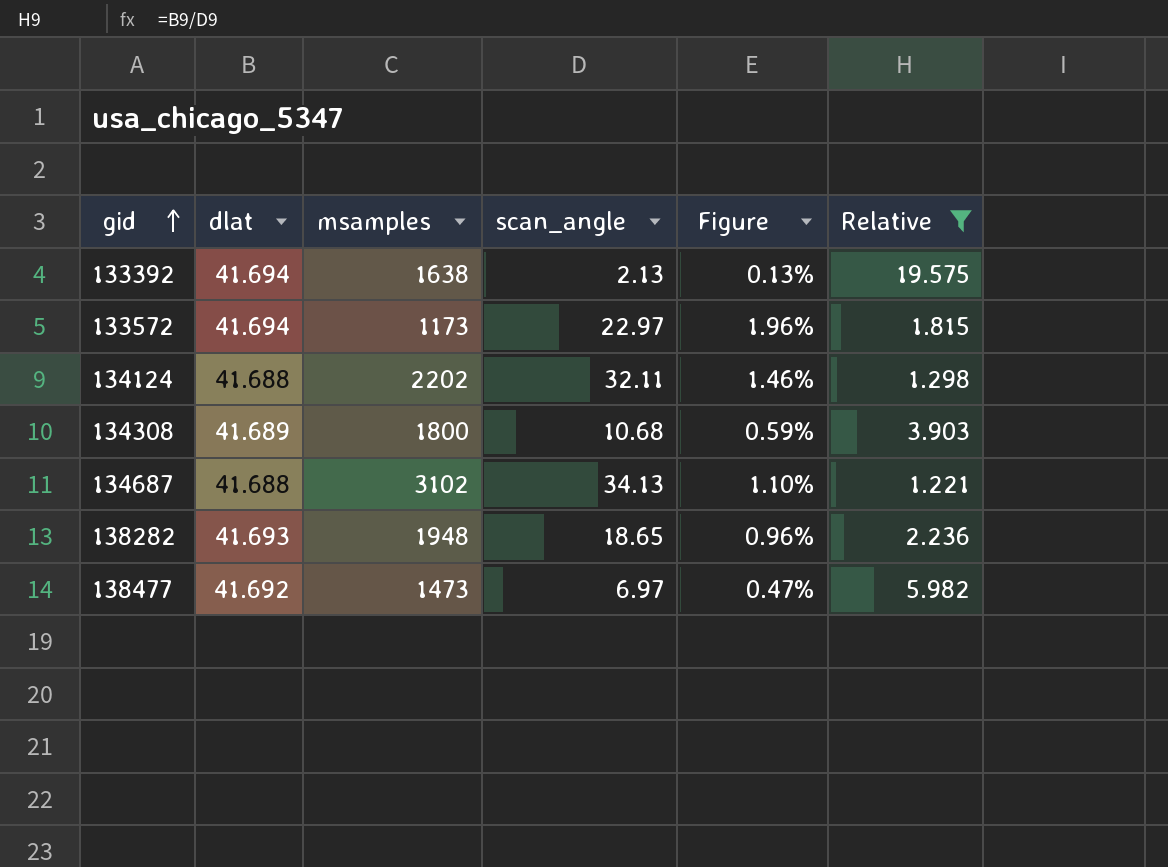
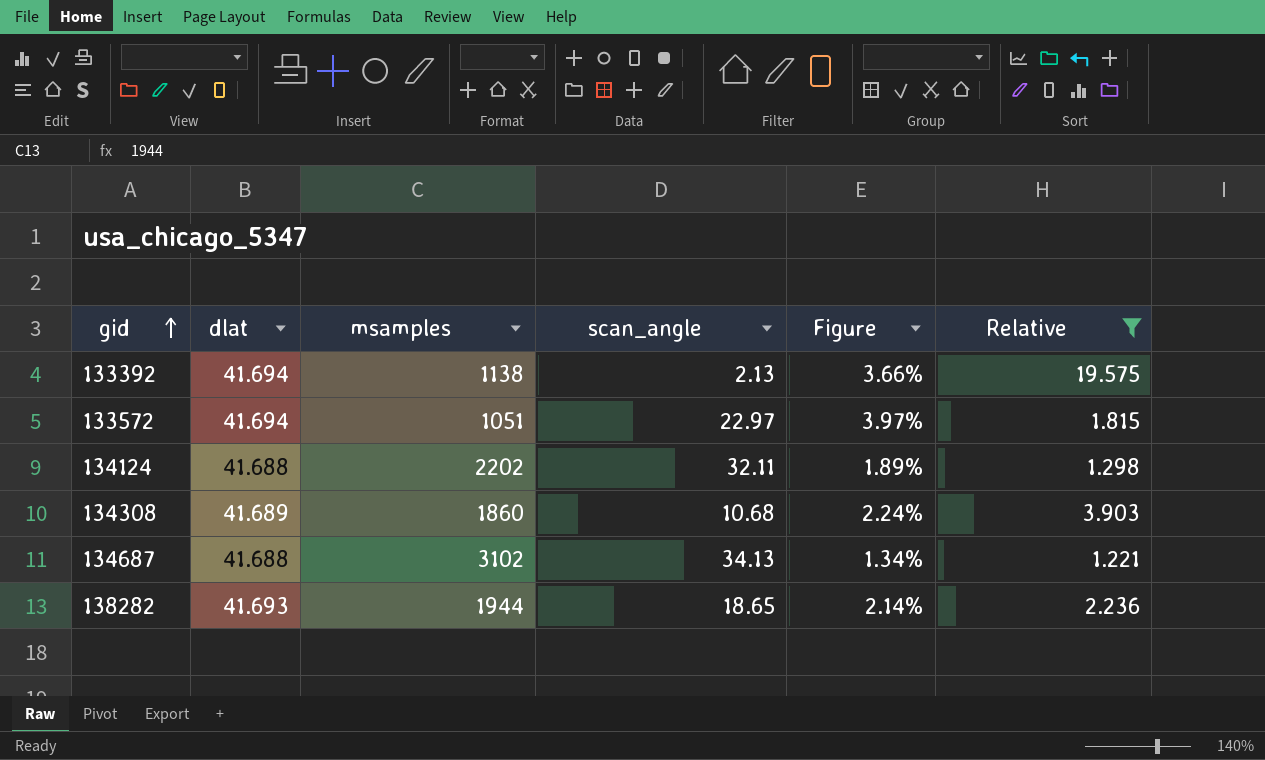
column Figure | formula: [scan_angle] / [msamples] -> [dlat] / [msamples]
row 138477: 41.692 | 1473 | 6.97 | 0.47% | 5.982 -> none
133392 | msamples: 1638 -> 1138
133572 | msamples: 1173 -> 1051
134308 | msamples: 1800 -> 1860
138282 | msamples: 1948 -> 1944

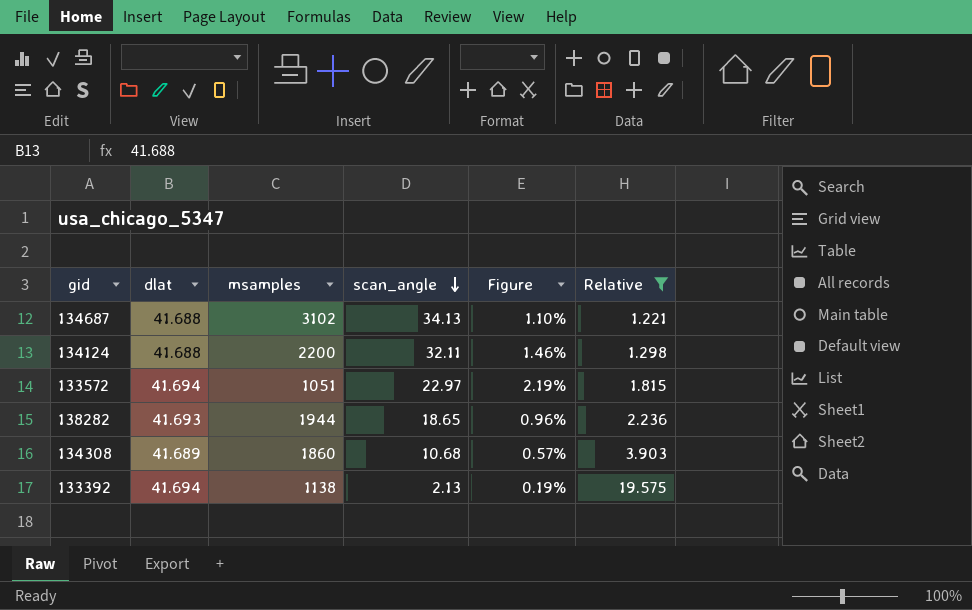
row order: gid ascending -> scan_angle descending
column Figure | formula: [dlat] / [msamples] -> [scan_angle] / [msamples]
134124 | msamples: 2202 -> 2200

